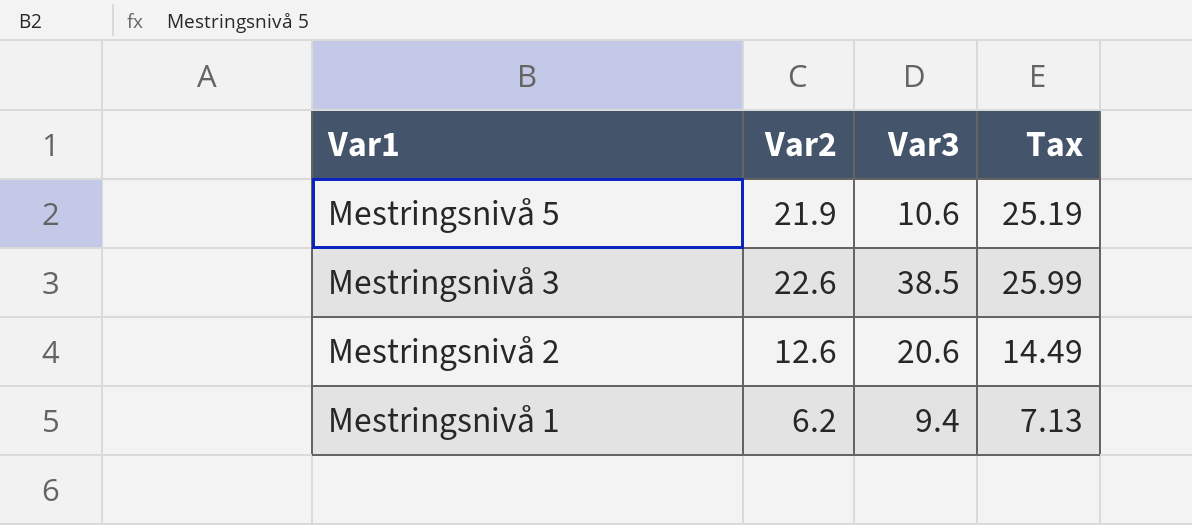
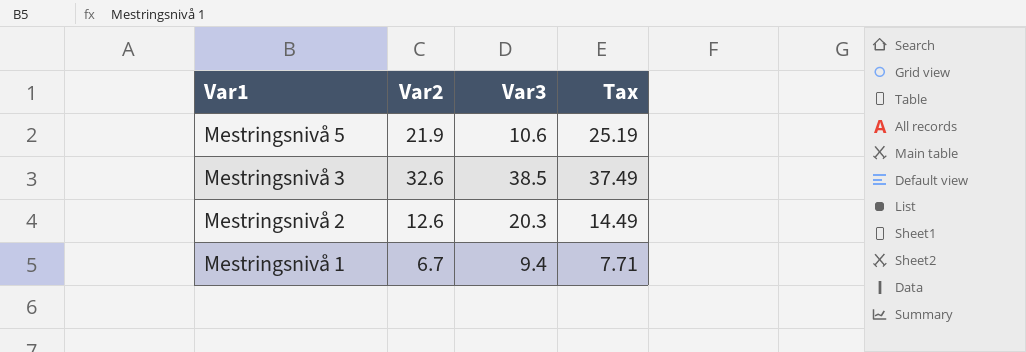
Mestringsnivå 3 | Var2: 22.6 -> 32.6
Mestringsnivå 3 | Tax: 25.99 -> 37.49
Mestringsnivå 2 | Var3: 20.6 -> 20.3
Mestringsnivå 1 | Var2: 6.2 -> 6.7
Mestringsnivå 1 | Tax: 7.13 -> 7.71

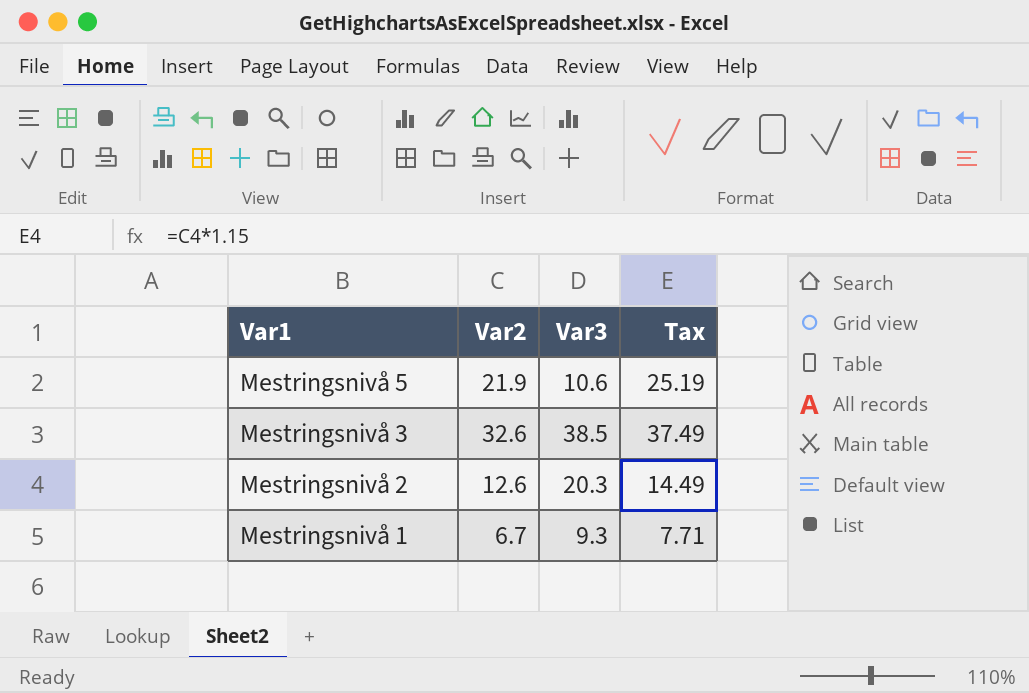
Mestringsnivå 1 | Var3: 9.4 -> 9.3

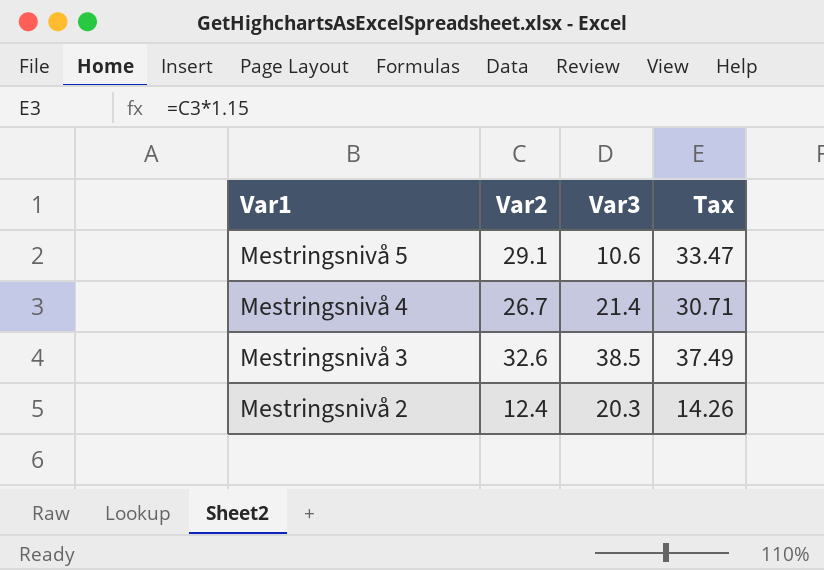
row Mestringsnivå 1: 6.7 | 9.3 | 7.71 -> none
Mestringsnivå 5 | Var2: 21.9 -> 29.1
Mestringsnivå 5 | Tax: 25.19 -> 33.47
row Mestringsnivå 4: none -> 26.7 | 21.4 | 30.71
Mestringsnivå 2 | Var2: 12.6 -> 12.4
Mestringsnivå 2 | Tax: 14.49 -> 14.26

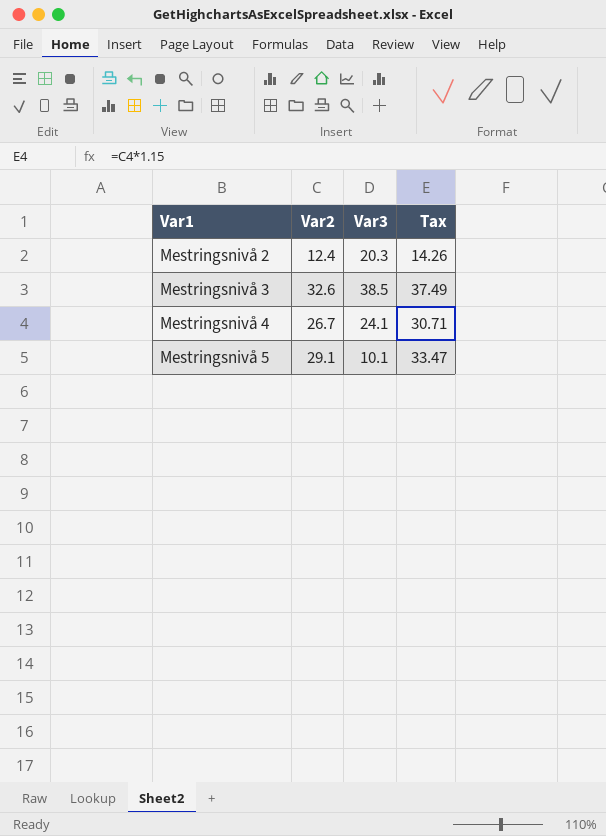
row order: Var1 descending -> Var1 ascending
Mestringsnivå 4 | Var3: 21.4 -> 24.1
Mestringsnivå 5 | Var3: 10.6 -> 10.1

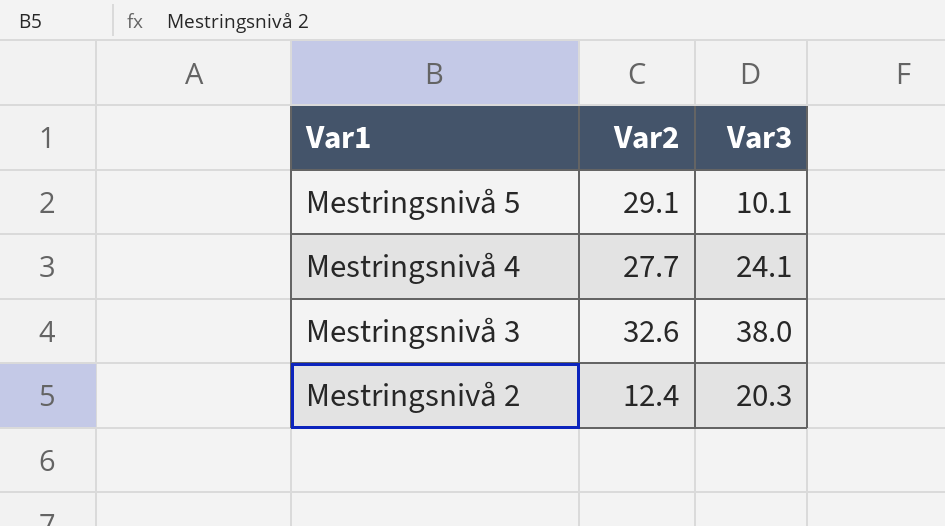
row order: Var1 ascending -> Var1 descending
column Tax | formula: [Var2] * 1.15 -> none
Mestringsnivå 4 | Var2: 26.7 -> 27.7
Mestringsnivå 3 | Var3: 38.5 -> 38.0

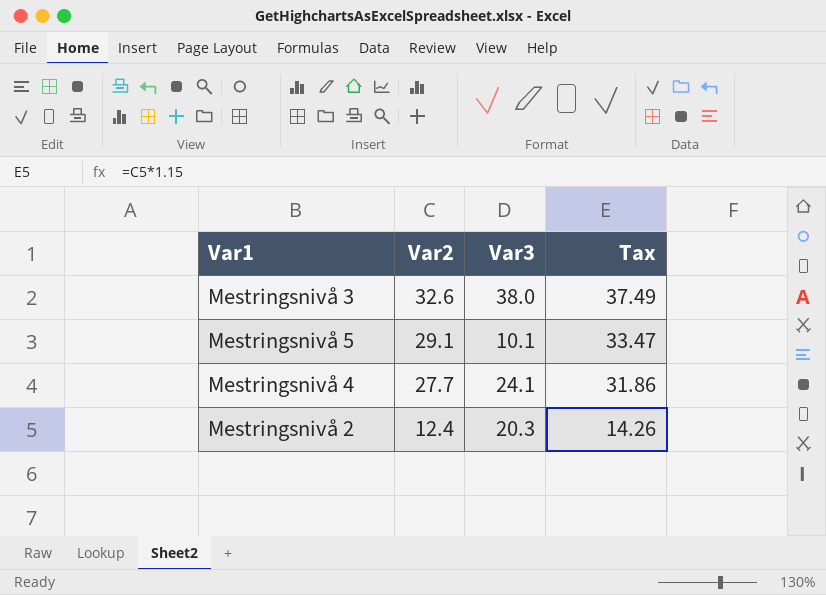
row order: Var1 descending -> Var2 descending
column Tax | formula: none -> [Var2] * 1.15

